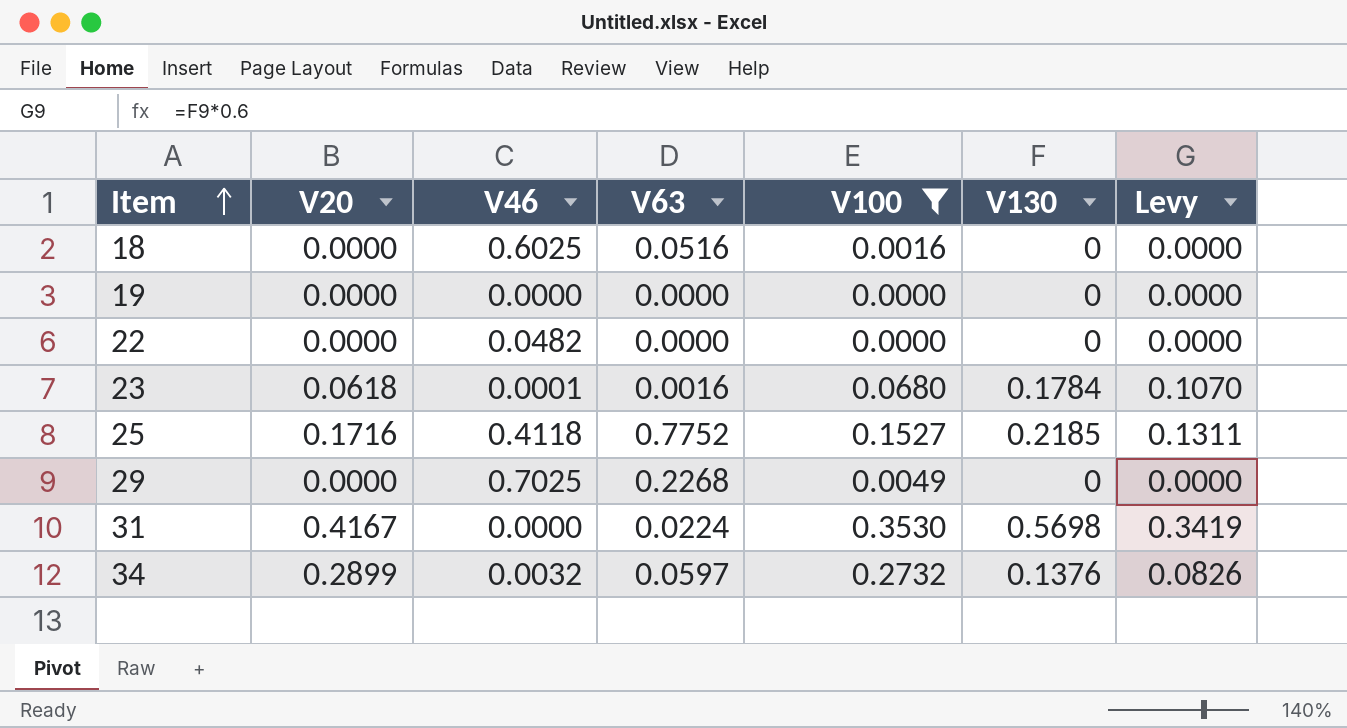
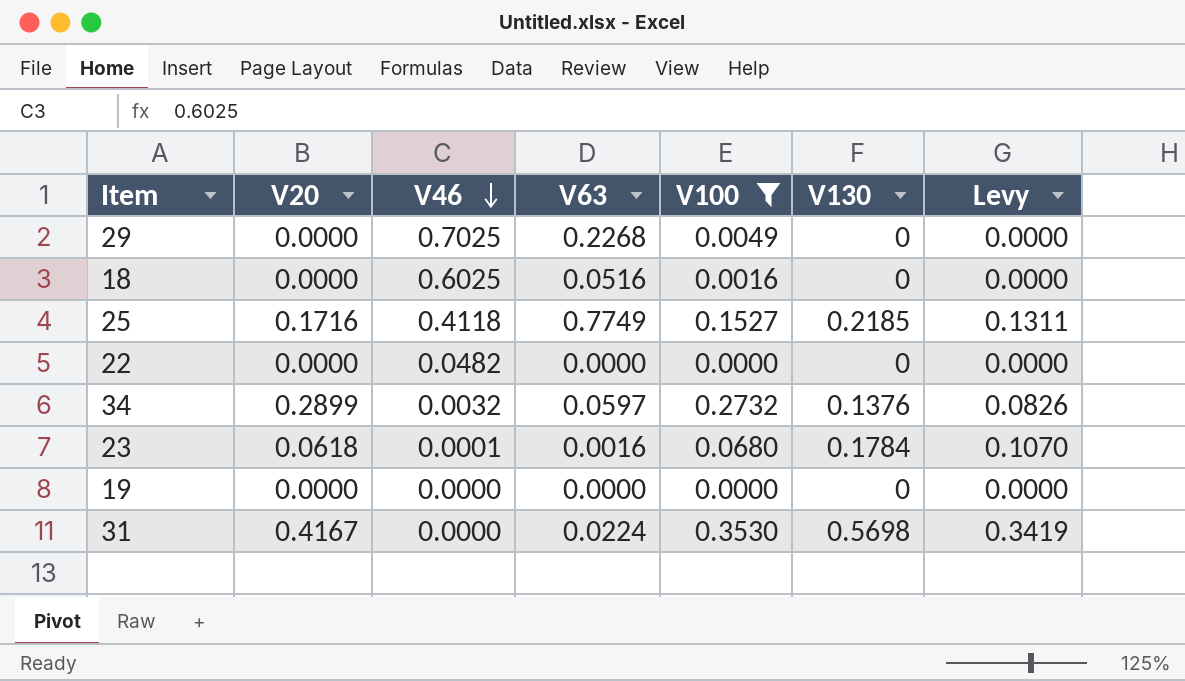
row order: Item ascending -> V46 descending
25 | V63: 0.7752 -> 0.7749

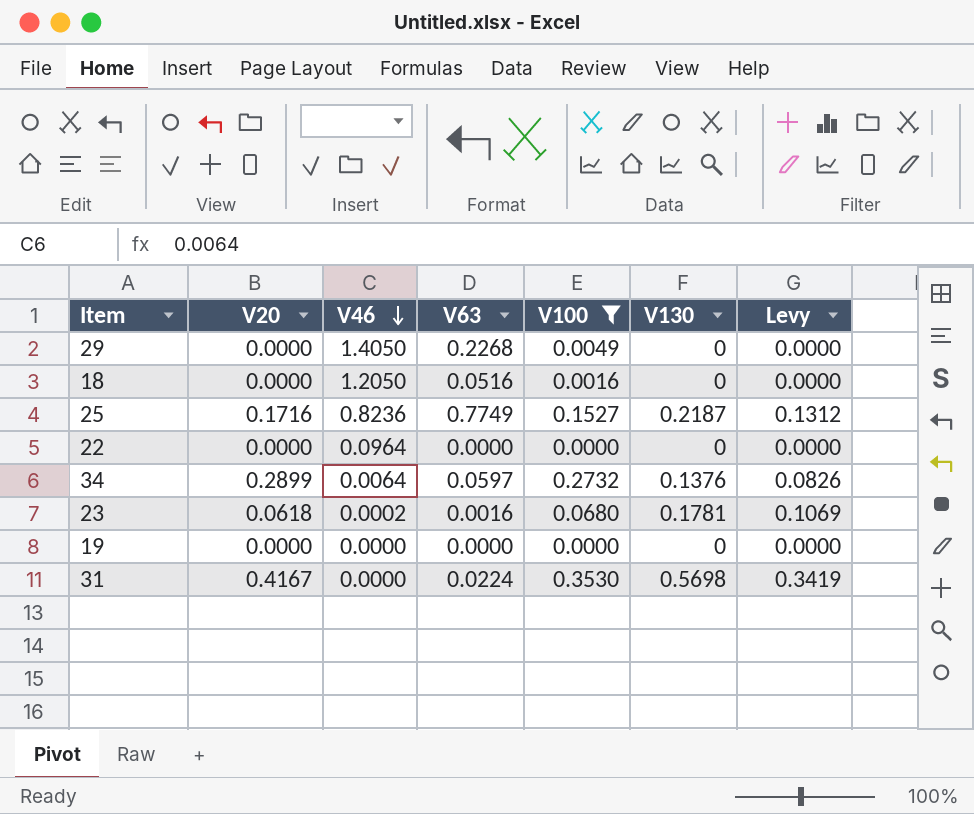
29 | V46: 0.7025 -> 1.4050
18 | V46: 0.6025 -> 1.2050
25 | V46: 0.4118 -> 0.8236
25 | V130: 0.2185 -> 0.2187
25 | Levy: 0.1311 -> 0.1312
22 | V46: 0.0482 -> 0.0964
34 | V46: 0.0032 -> 0.0064
23 | V46: 0.0001 -> 0.0002
23 | V130: 0.1784 -> 0.1781
23 | Levy: 0.1070 -> 0.1069

